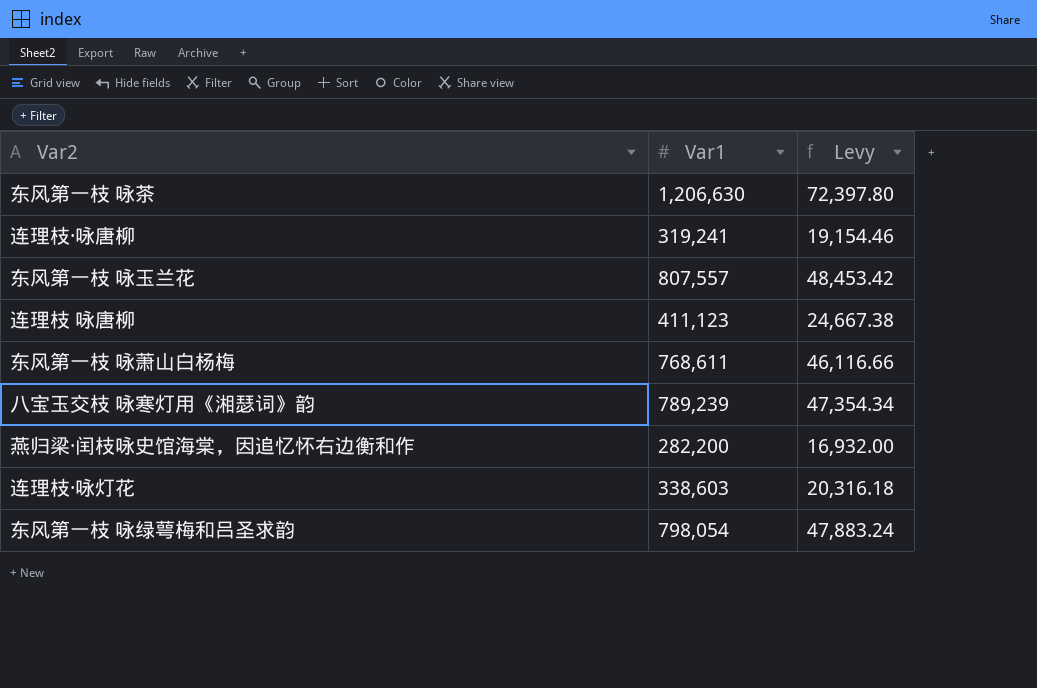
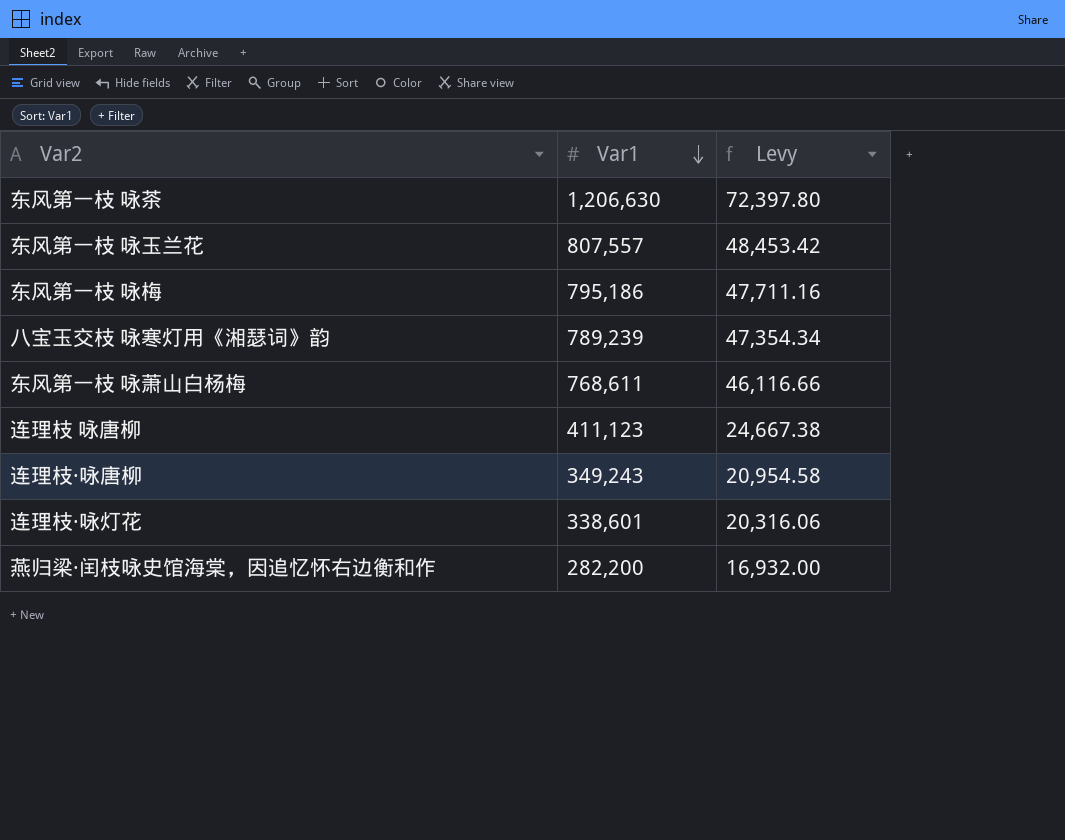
row order: none -> Var1 descending
row 东风第一枝 咏绿萼梅和吕圣求韵: 798,054 | 47,883.24 -> none
row 东风第一枝 咏梅: none -> 795,186 | 47,711.16
连理枝·咏唐柳 | Var1: 319,241 -> 349,243
连理枝·咏唐柳 | Levy: 19,154.46 -> 20,954.58
连理枝·咏灯花 | Var1: 338,603 -> 338,601
连理枝·咏灯花 | Levy: 20,316.18 -> 20,316.06

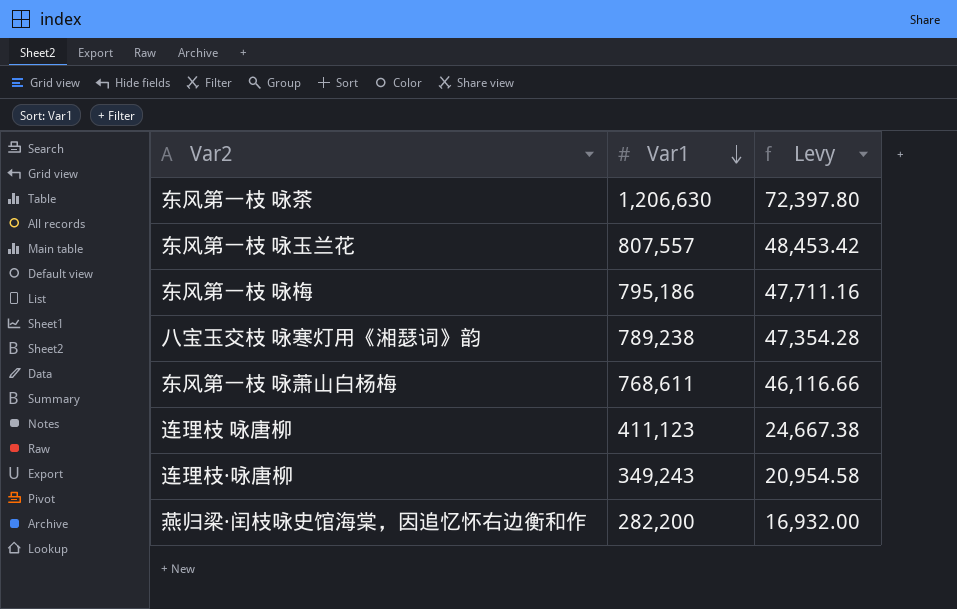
row 连理枝·咏灯花: 338,601 | 20,316.06 -> none
八宝玉交枝 咏寒灯用《湘瑟词》韵 | Var1: 789,239 -> 789,238
八宝玉交枝 咏寒灯用《湘瑟词》韵 | Levy: 47,354.34 -> 47,354.28

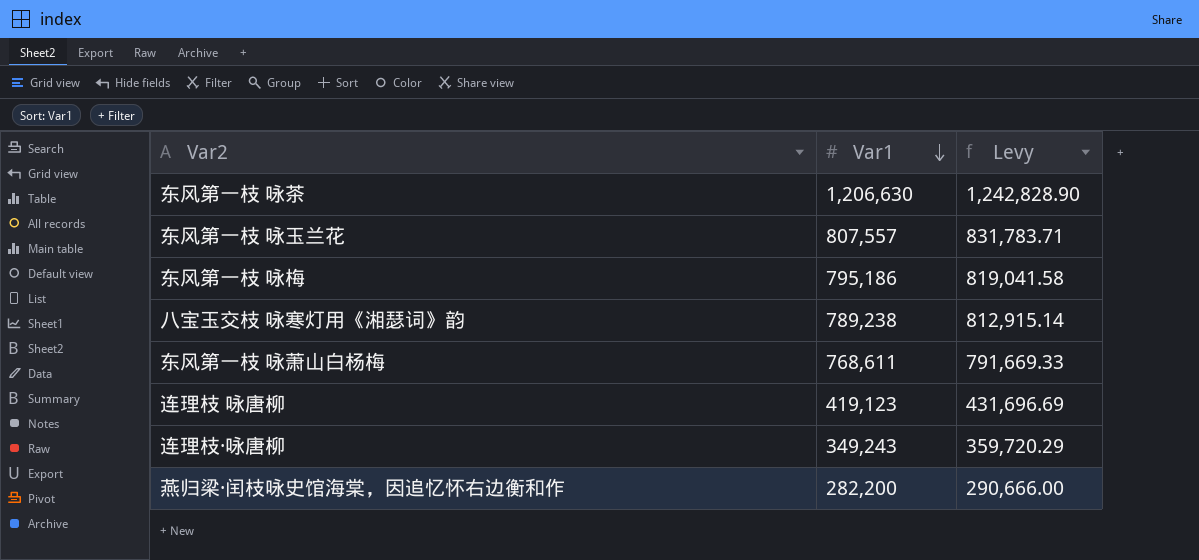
column Levy | formula: [Var1] * 0.06 -> [Var1] * 1.03
连理枝 咏唐柳 | Var1: 411,123 -> 419,123

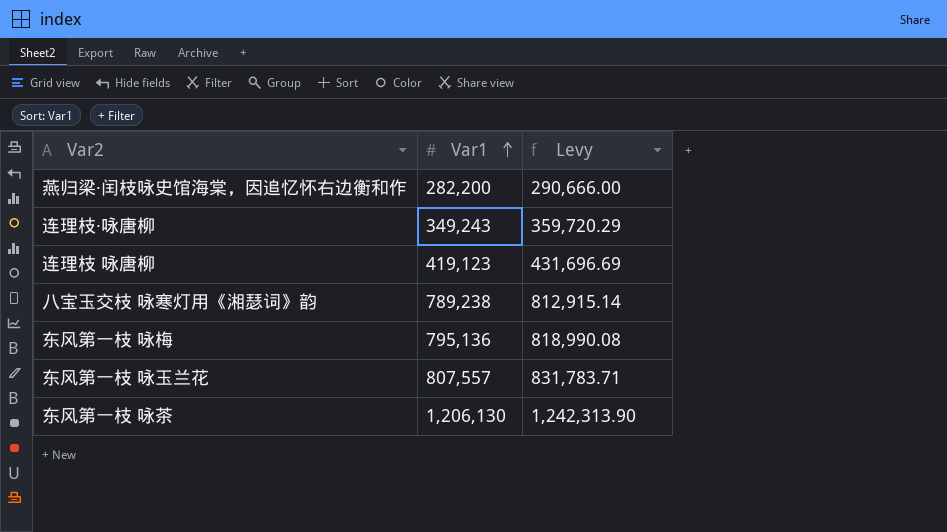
row order: Var1 descending -> Var1 ascending
row 东风第一枝 咏萧山白杨梅: 768,611 | 791,669.33 -> none
东风第一枝 咏梅 | Var1: 795,186 -> 795,136
东风第一枝 咏梅 | Levy: 819,041.58 -> 818,990.08
东风第一枝 咏茶 | Var1: 1,206,630 -> 1,206,130
东风第一枝 咏茶 | Levy: 1,242,828.90 -> 1,242,313.90

